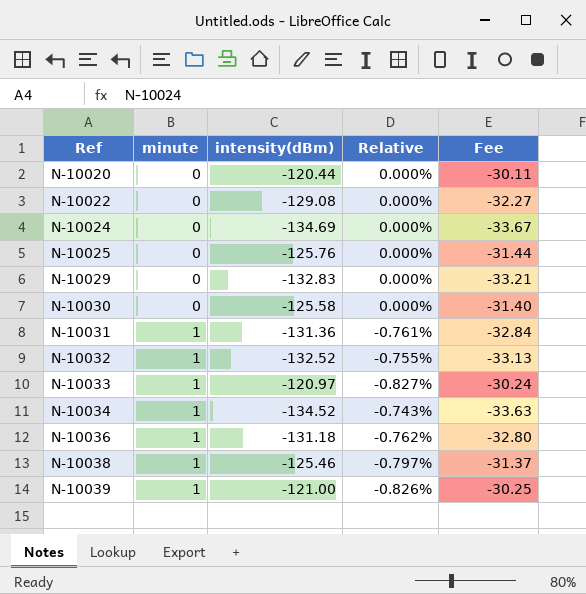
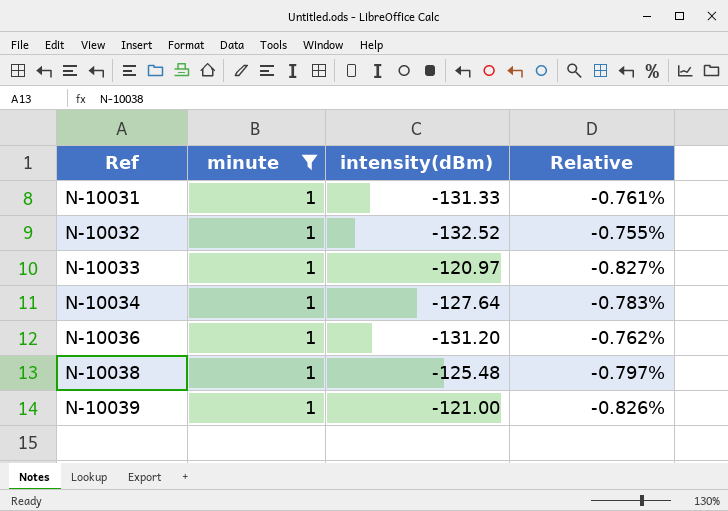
filter: none -> minute = 1
column Fee | formula: [intensity(dBm)] * 0.25 -> none
N-10031 | intensity(dBm): -131.36 -> -131.33
N-10034 | intensity(dBm): -134.52 -> -127.64
N-10034 | Relative: -0.743% -> -0.783%
N-10036 | intensity(dBm): -131.18 -> -131.20
N-10038 | intensity(dBm): -125.46 -> -125.48

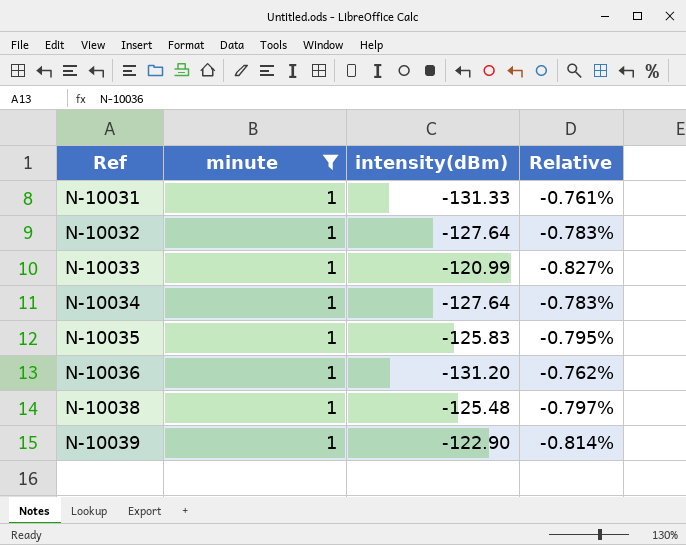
N-10032 | intensity(dBm): -132.52 -> -127.64
N-10032 | Relative: -0.755% -> -0.783%
N-10033 | intensity(dBm): -120.97 -> -120.99
row N-10035: none -> 1 | -125.83 | -0.795%
N-10039 | intensity(dBm): -121.00 -> -122.90
N-10039 | Relative: -0.826% -> -0.814%

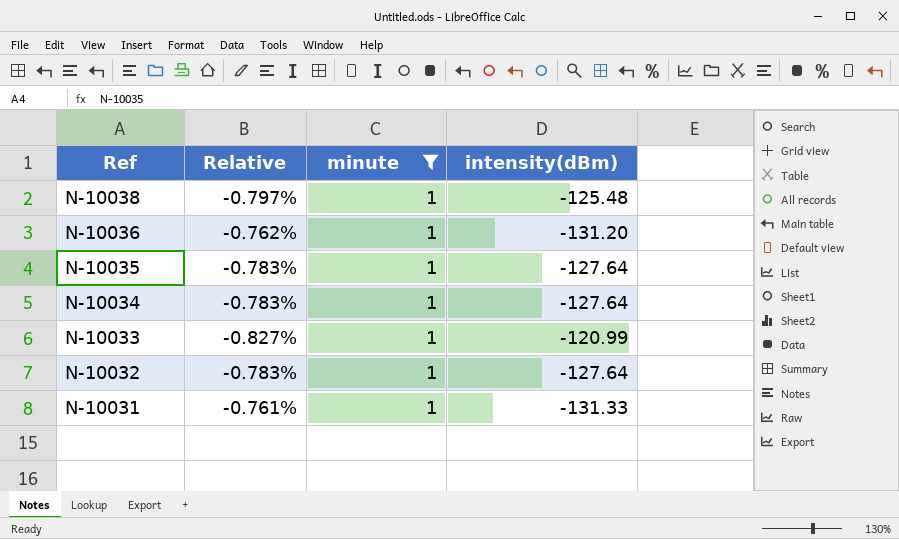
row order: Ref ascending -> Ref descending
column Relative | position: 4 -> 2
row N-10039: 1 | -122.90 | -0.814% -> none
N-10035 | Relative: -0.795% -> -0.783%
N-10035 | intensity(dBm): -125.83 -> -127.64

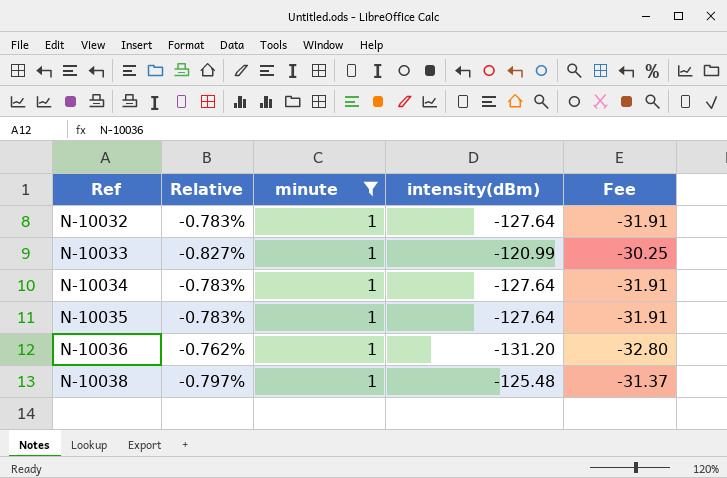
row order: Ref descending -> Ref ascending
column Fee | formula: none -> [intensity(dBm)] * 0.25
row N-10031: -0.761% | 1 | -131.33 -> none

